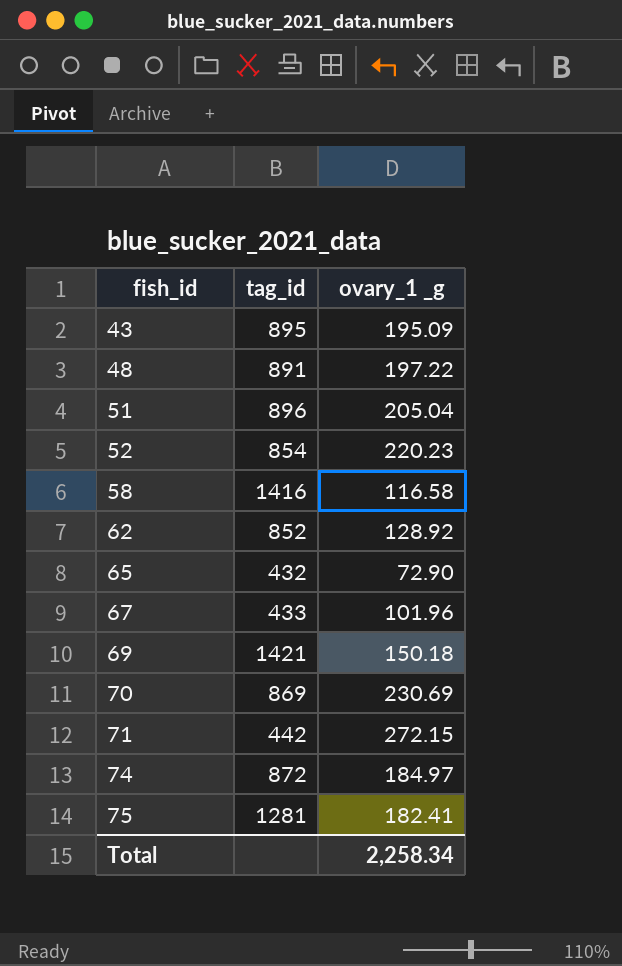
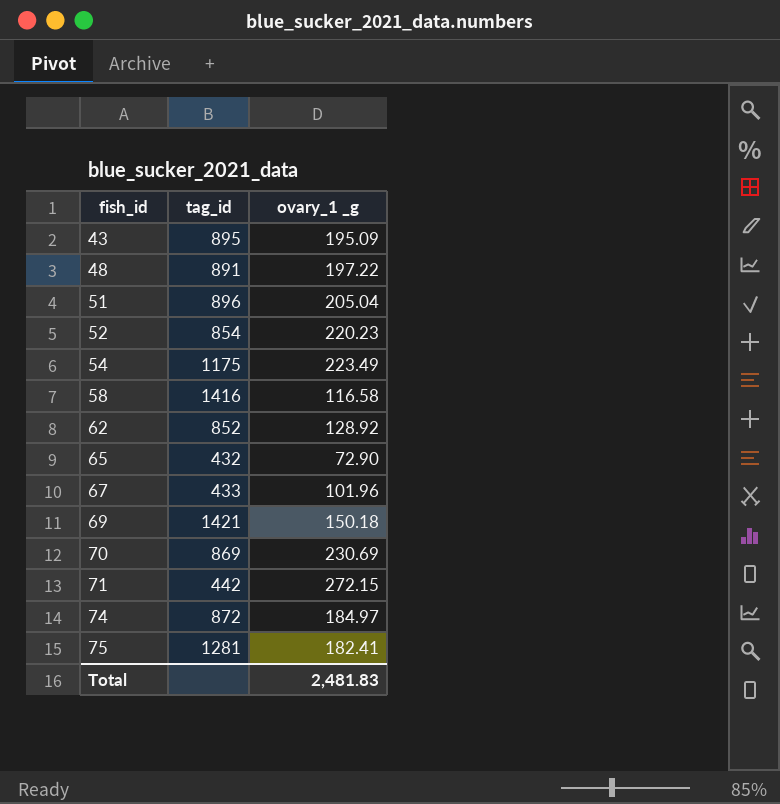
row 54: none -> 1175 | 223.49
Total | ovary_1 _g: 2,258.34 -> 2,481.83

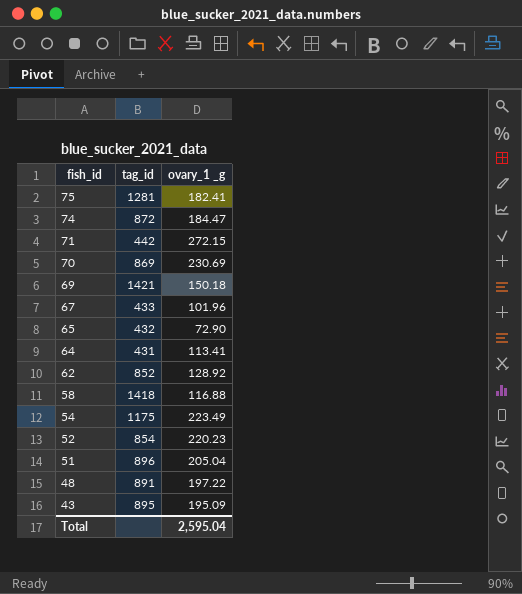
row order: fish_id ascending -> fish_id descending
74 | ovary_1 _g: 184.97 -> 184.47
row 64: none -> 431 | 113.41
58 | tag_id: 1416 -> 1418
58 | ovary_1 _g: 116.58 -> 116.88
Total | ovary_1 _g: 2,481.83 -> 2,595.04

